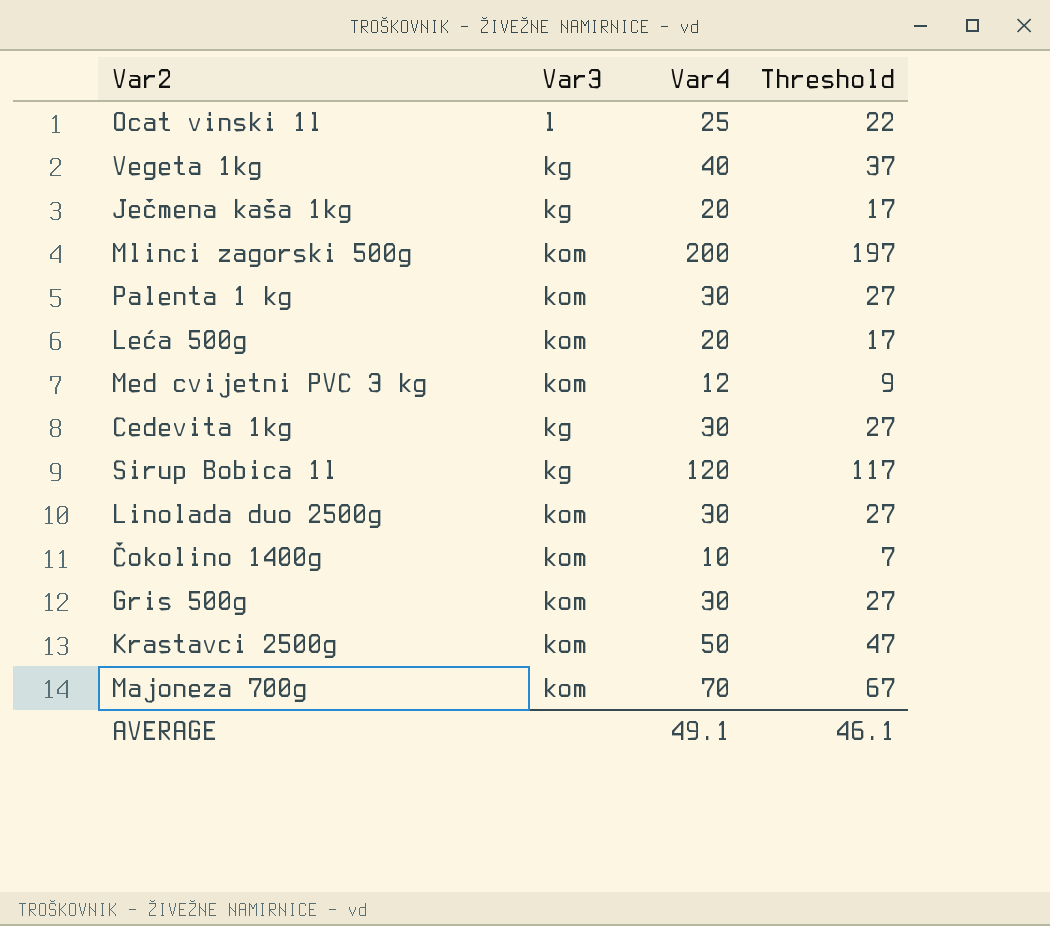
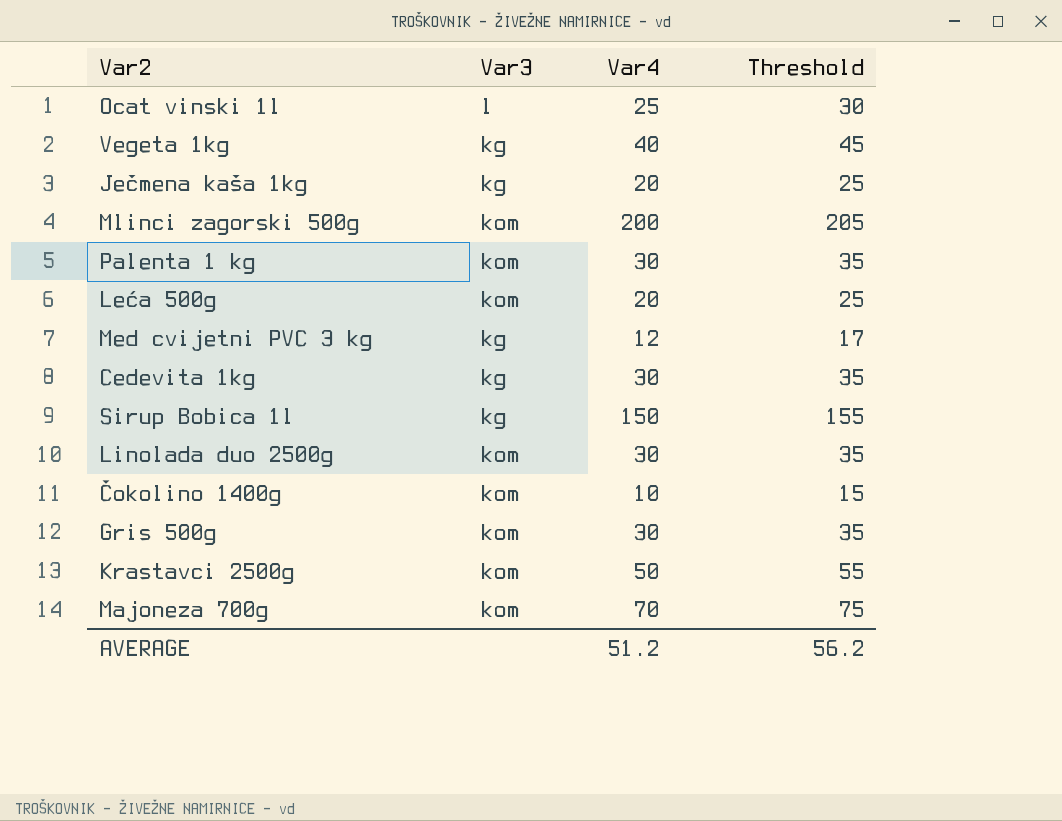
column Threshold | formula: [Var4] - 3 -> [Var4] + 5
Med cvijetni PVC 3 kg | Var3: kom -> kg
Sirup Bobica 1l | Var4: 120 -> 150
AVERAGE | Var4: 49.1 -> 51.2
AVERAGE | Threshold: 46.1 -> 56.2

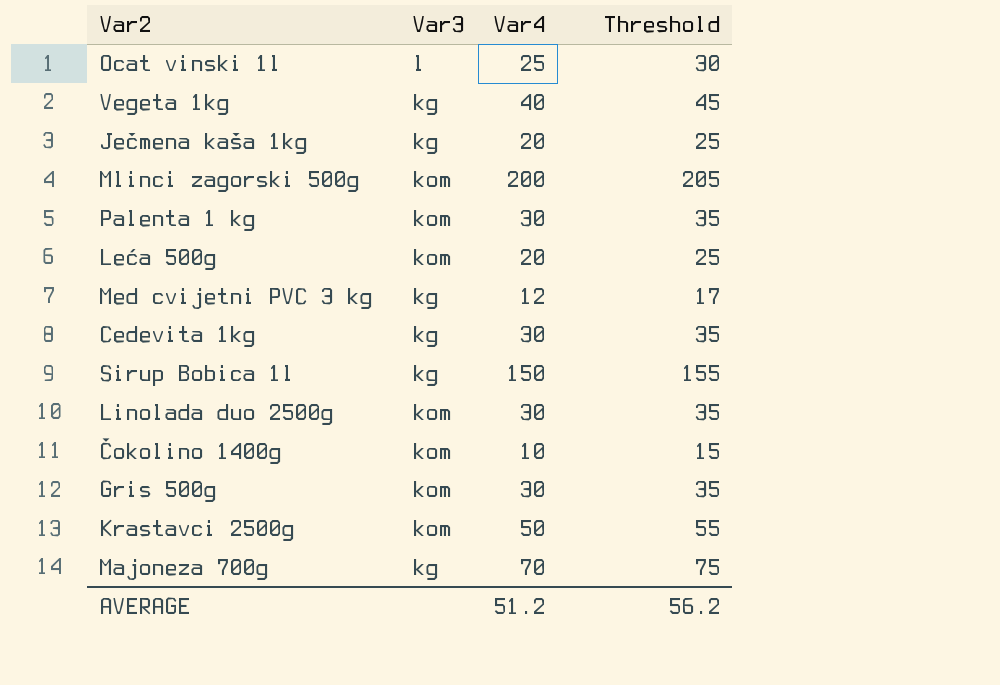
Majoneza 700g | Var3: kom -> kg

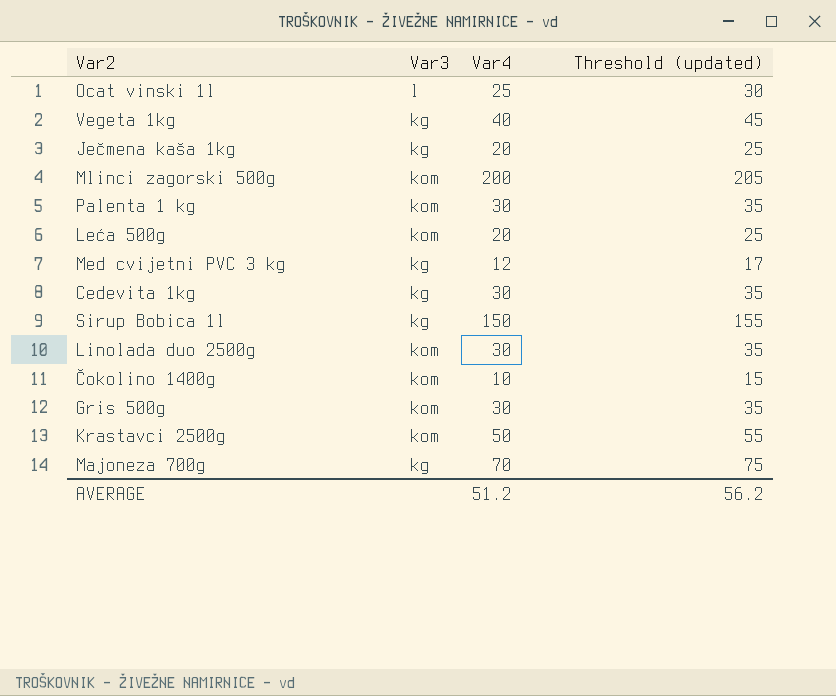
column name: Threshold -> Threshold (updated)

